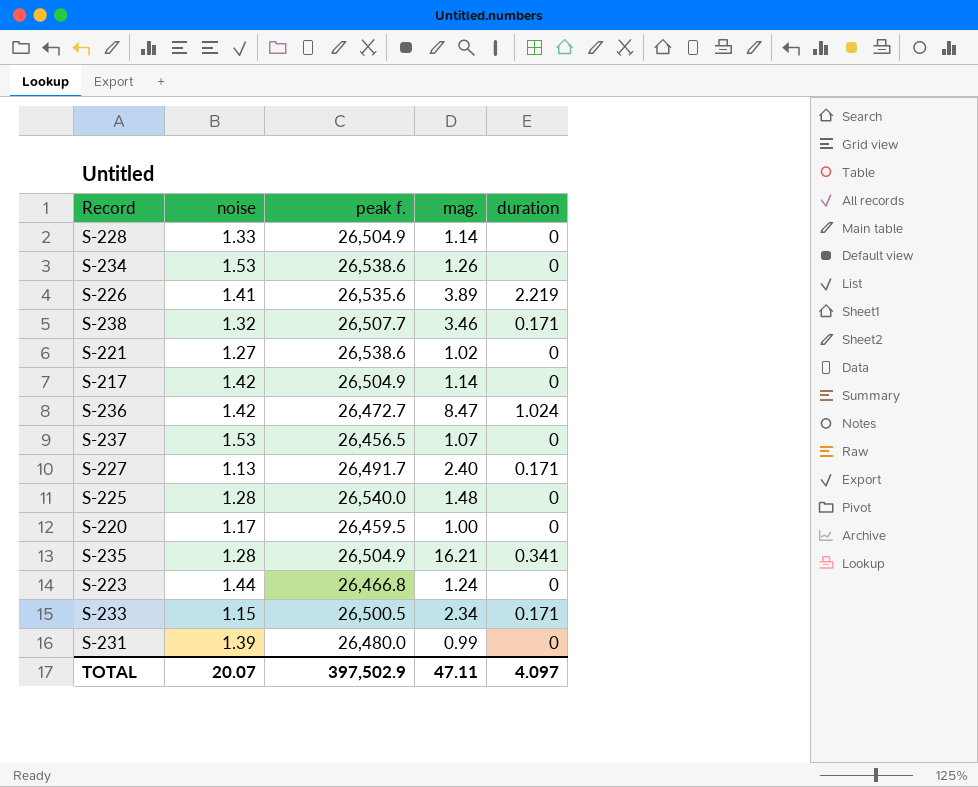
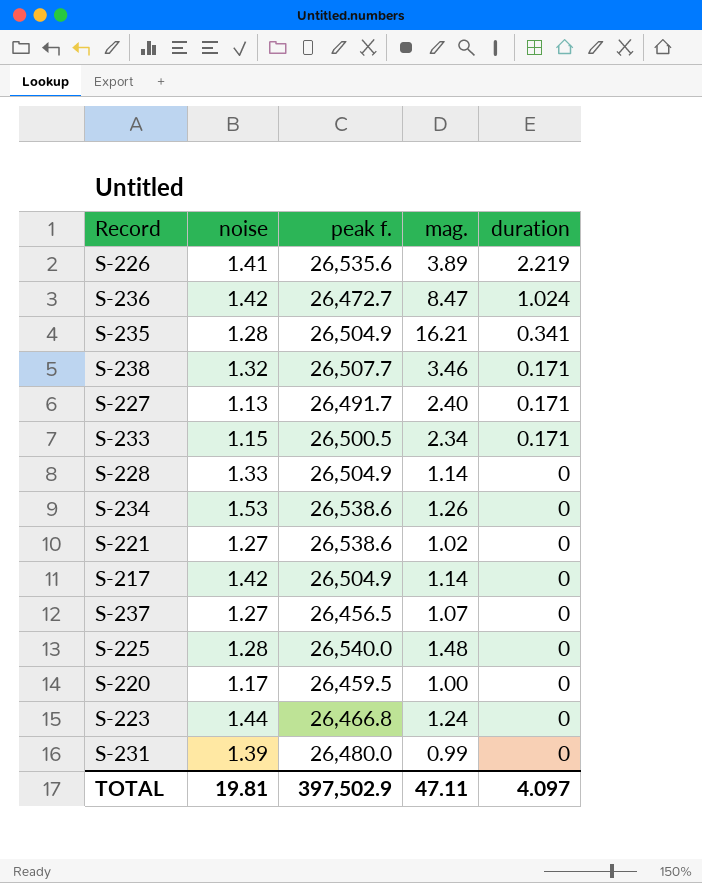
row order: none -> duration descending
S-237 | noise: 1.53 -> 1.27
TOTAL | noise: 20.07 -> 19.81

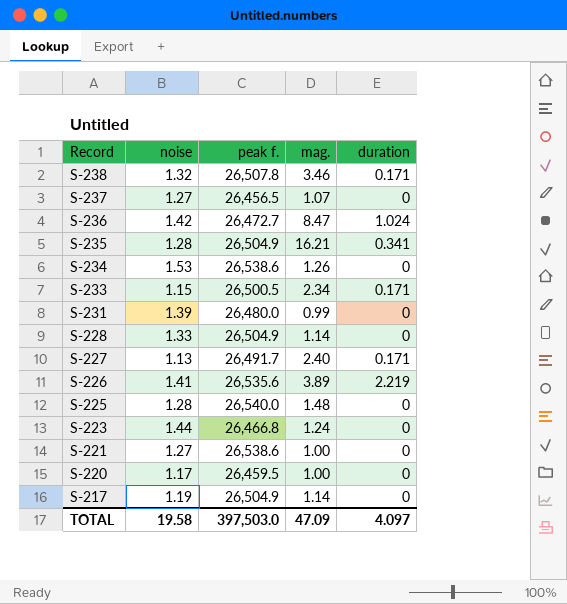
row order: duration descending -> Record descending
S-238 | peak f.: 26,507.7 -> 26,507.8
S-221 | mag.: 1.02 -> 1.00
S-217 | noise: 1.42 -> 1.19
TOTAL | noise: 19.81 -> 19.58
TOTAL | peak f.: 397,502.9 -> 397,503.0
TOTAL | mag.: 47.11 -> 47.09

